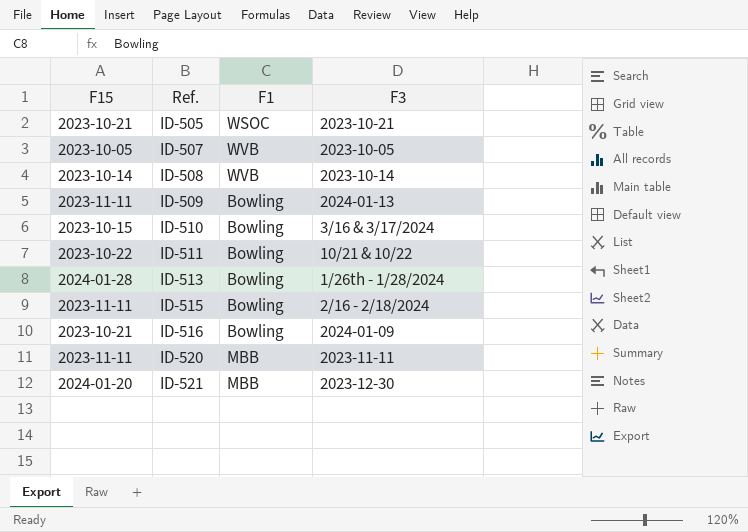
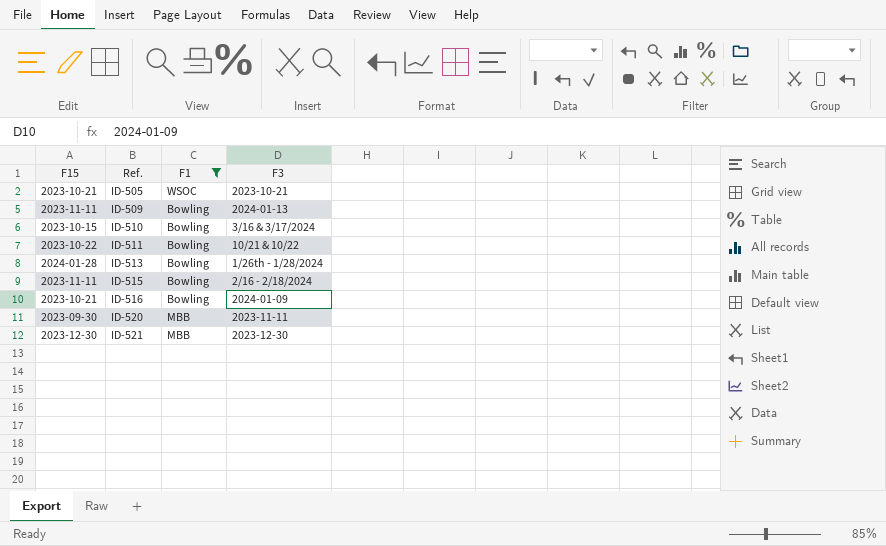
filter: none -> F1 != WVB
ID-520 | F15: 2023-11-11 -> 2023-09-30
ID-521 | F15: 2024-01-20 -> 2023-12-30

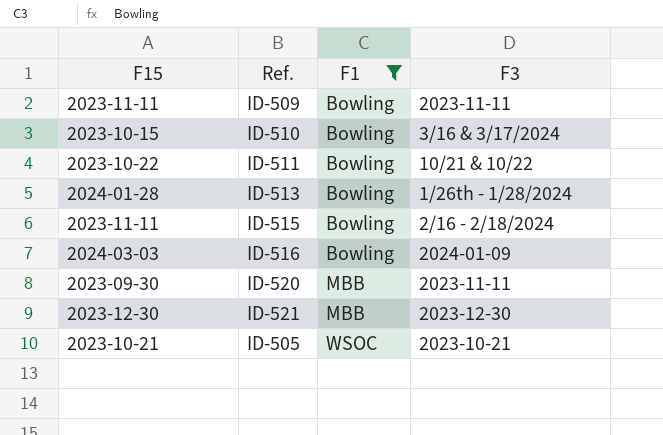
row order: Ref. ascending -> F1 ascending
ID-509 | F3: 2024-01-13 -> 2023-11-11
ID-516 | F15: 2023-10-21 -> 2024-03-03

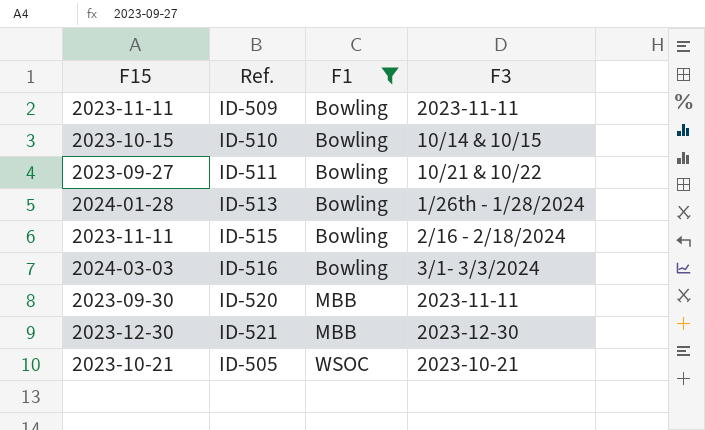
ID-510 | F3: 3/16 & 3/17/2024 -> 10/14 & 10/15
ID-511 | F15: 2023-10-22 -> 2023-09-27
ID-516 | F3: 2024-01-09 -> 3/1- 3/3/2024

